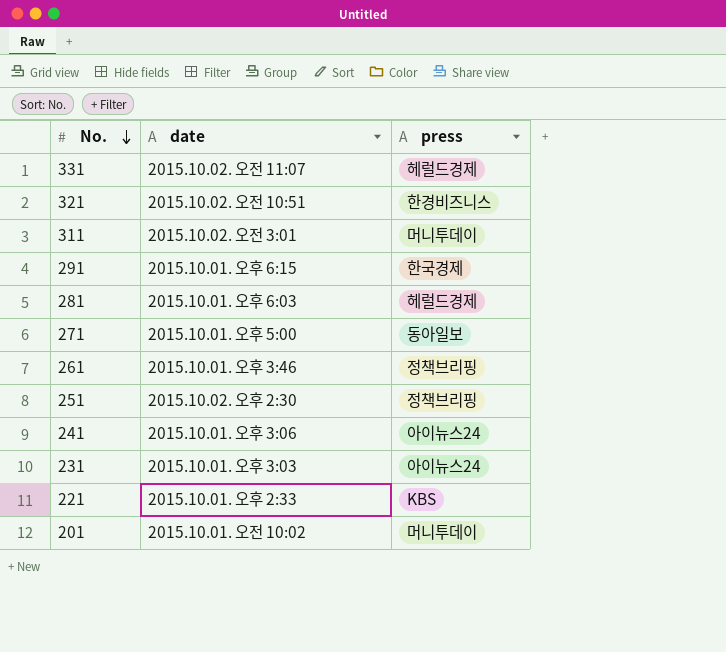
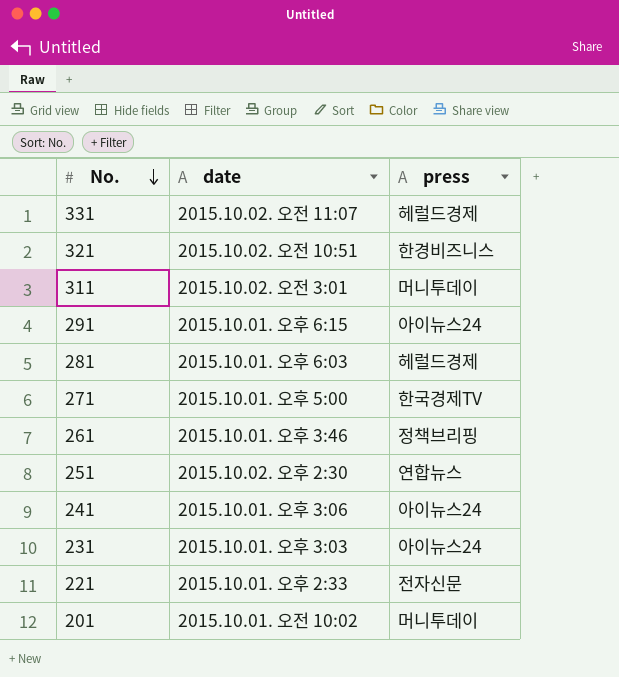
291 | press: 한국경제 -> 아이뉴스24
271 | press: 동아일보 -> 한국경제TV
251 | press: 정책브리핑 -> 연합뉴스
221 | press: KBS -> 전자신문

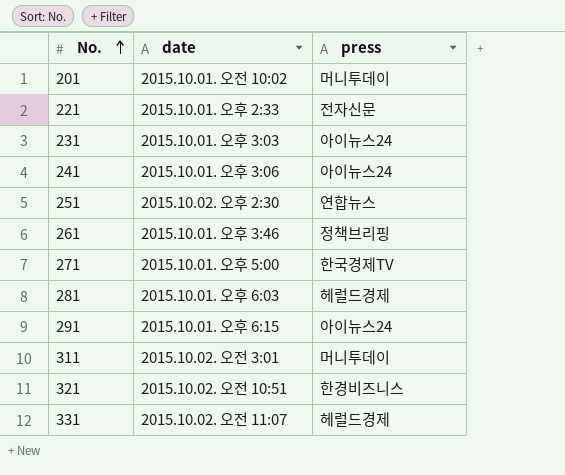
row order: No. descending -> No. ascending

